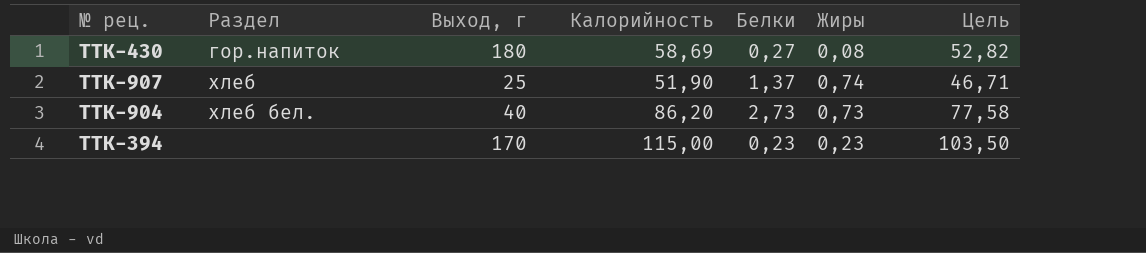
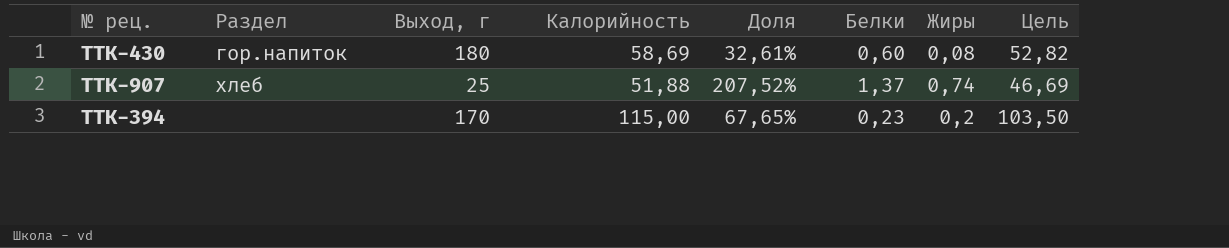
column Доля | formula: none -> [Калорийность] / [Выход, г]
row ТТК-904: хлеб бел. | 40 | 86,20 | 2,73 | 0,73 | 77,58 -> none
ТТК-430 | Белки: 0,27 -> 0,60
ТТК-907 | Калорийность: 51,90 -> 51,88
ТТК-907 | Цель: 46,71 -> 46,69
ТТК-394 | Жиры: 0,23 -> 0,2

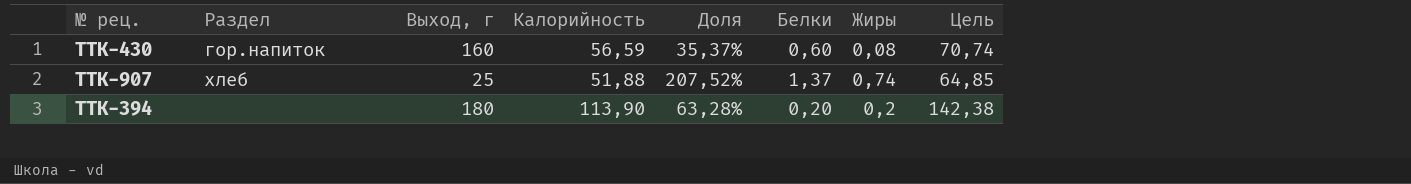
column Цель | formula: [Калорийность] * 0,9 -> [Калорийность] * 1,25
ТТК-430 | Выход, г: 180 -> 160
ТТК-430 | Калорийность: 58,69 -> 56,59
ТТК-430 | Доля: 32,61% -> 35,37%
ТТК-394 | Выход, г: 170 -> 180
ТТК-394 | Калорийность: 115,00 -> 113,90
ТТК-394 | Доля: 67,65% -> 63,28%
ТТК-394 | Белки: 0,23 -> 0,20

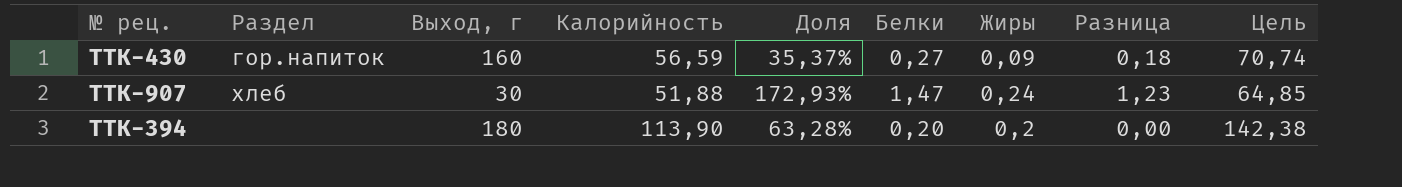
column Разница | formula: none -> [Белки] - [Жиры]
ТТК-430 | Белки: 0,60 -> 0,27
ТТК-430 | Жиры: 0,08 -> 0,09
ТТК-907 | Выход, г: 25 -> 30
ТТК-907 | Доля: 207,52% -> 172,93%
ТТК-907 | Белки: 1,37 -> 1,47
ТТК-907 | Жиры: 0,74 -> 0,24

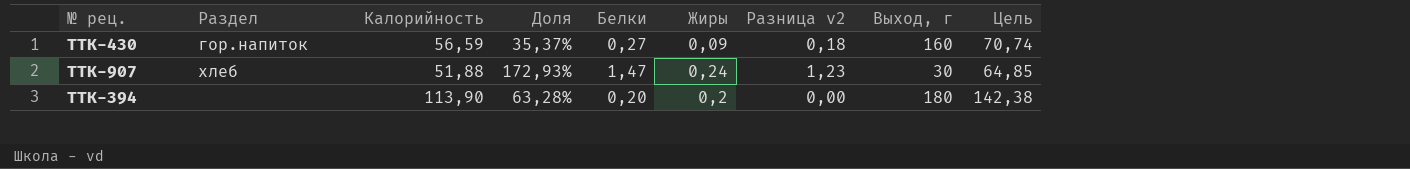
column name: Разница -> Разница v2
column Выход, г | position: 3 -> 8

